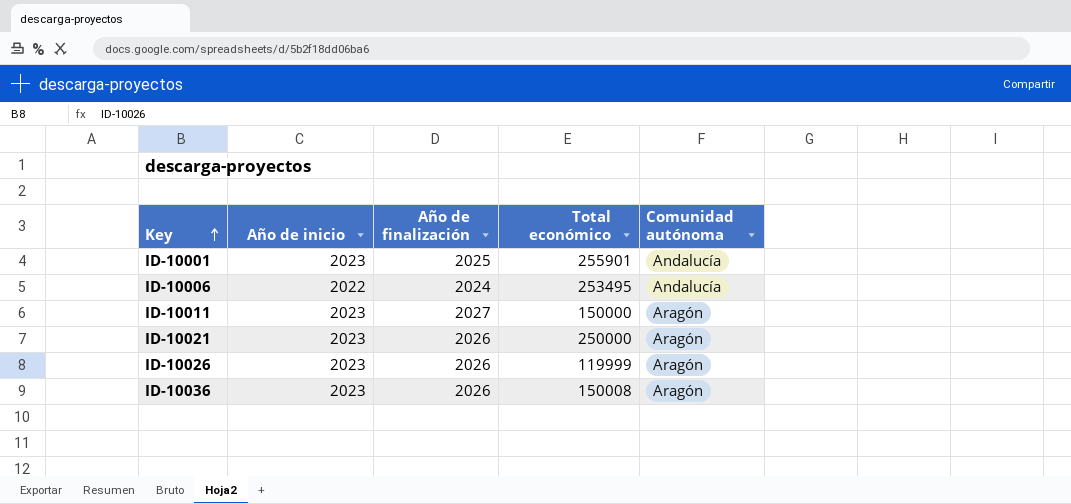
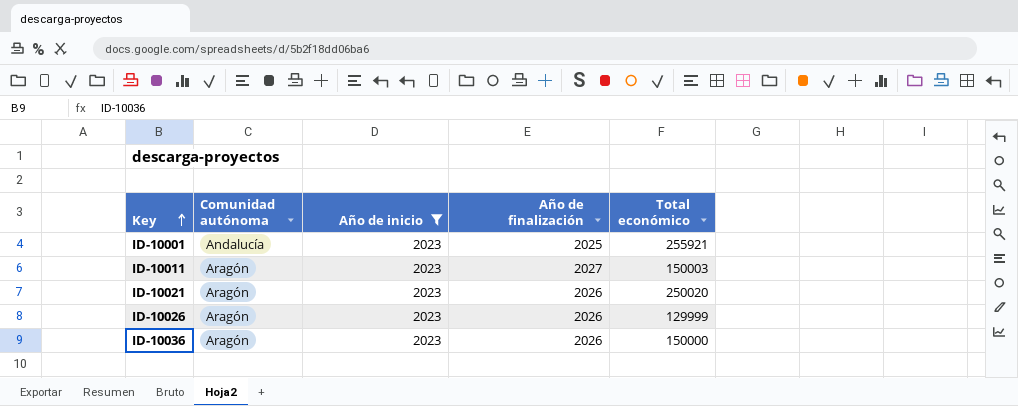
filter: none -> Año de inicio = 2023
column Comunidad autónoma | position: 5 -> 2
ID-10001 | Total económico: 255901 -> 255921
ID-10011 | Total económico: 150000 -> 150003
ID-10021 | Total económico: 250000 -> 250020
ID-10026 | Total económico: 119999 -> 129999
ID-10036 | Total económico: 150008 -> 150000

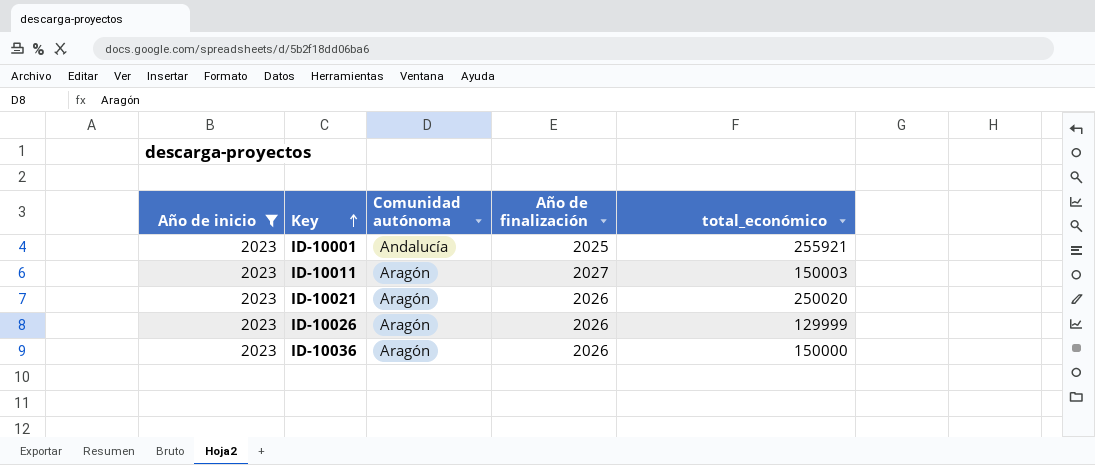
column Año de inicio | position: 3 -> 1
column name: Total económico -> total_económico

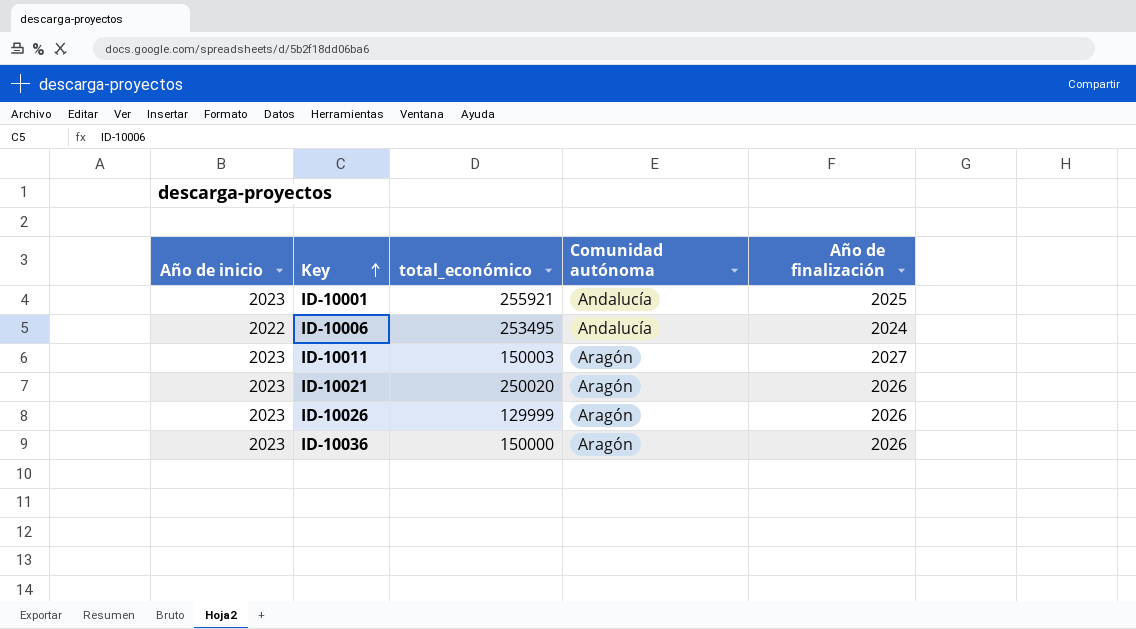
filter: Año de inicio = 2023 -> none
column total_económico | position: 5 -> 3

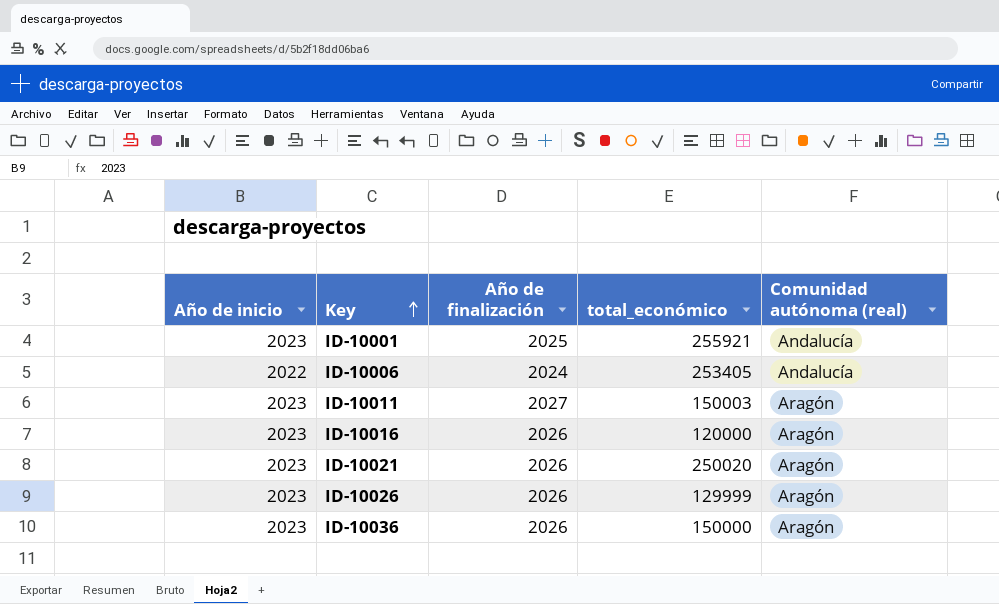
column Año de finalización | position: 5 -> 3
column name: Comunidad autónoma -> Comunidad autónoma (real)
ID-10006 | total_económico: 253495 -> 253405
row ID-10016: none -> 2023 | 2026 | 120000 | Aragón

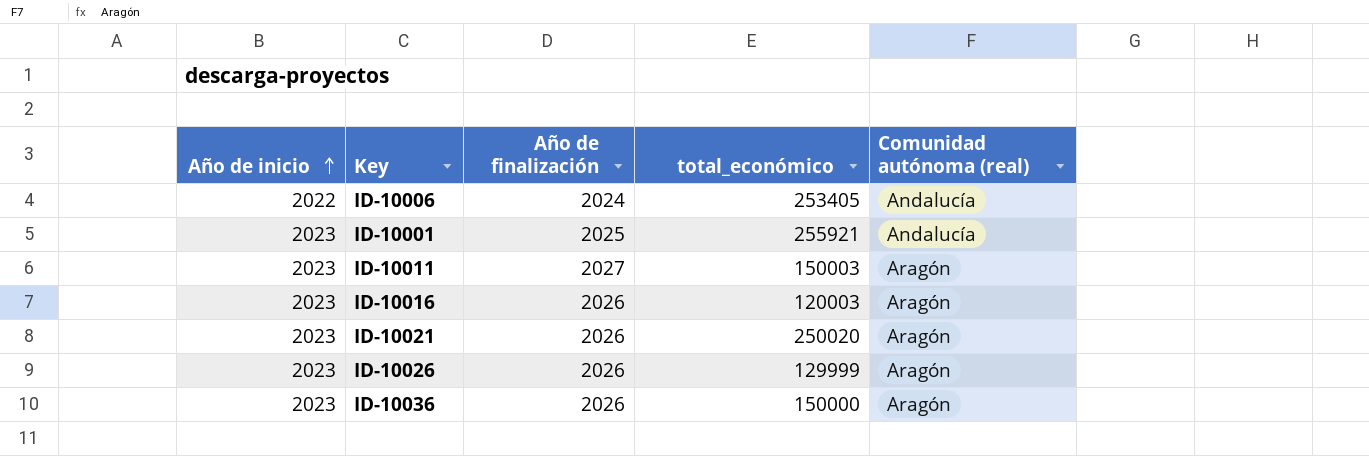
row order: Key ascending -> Año de inicio ascending
ID-10016 | total_económico: 120000 -> 120003

